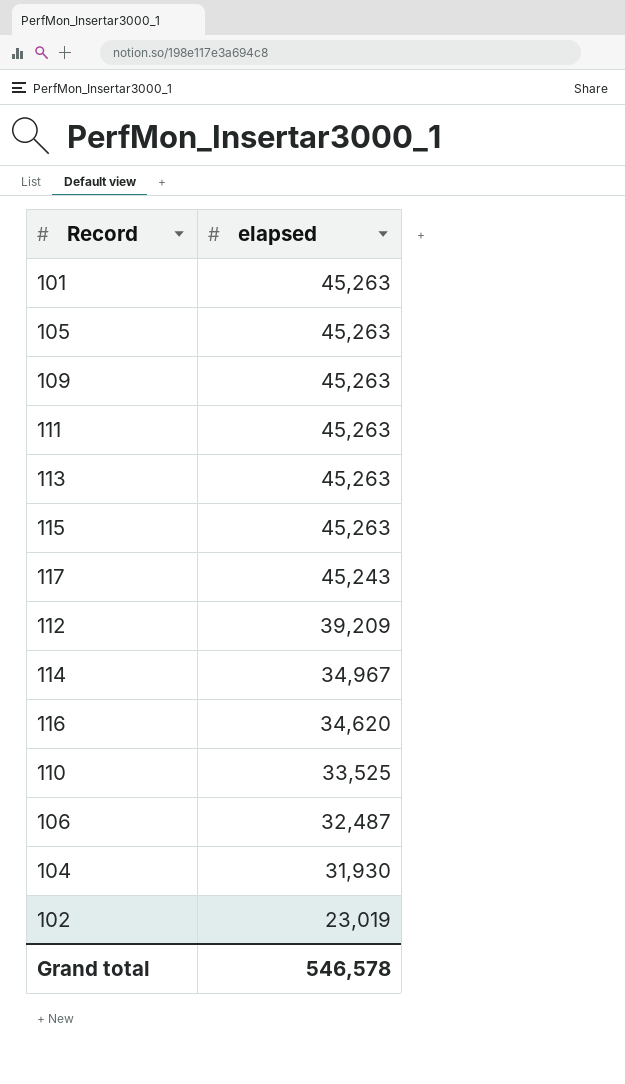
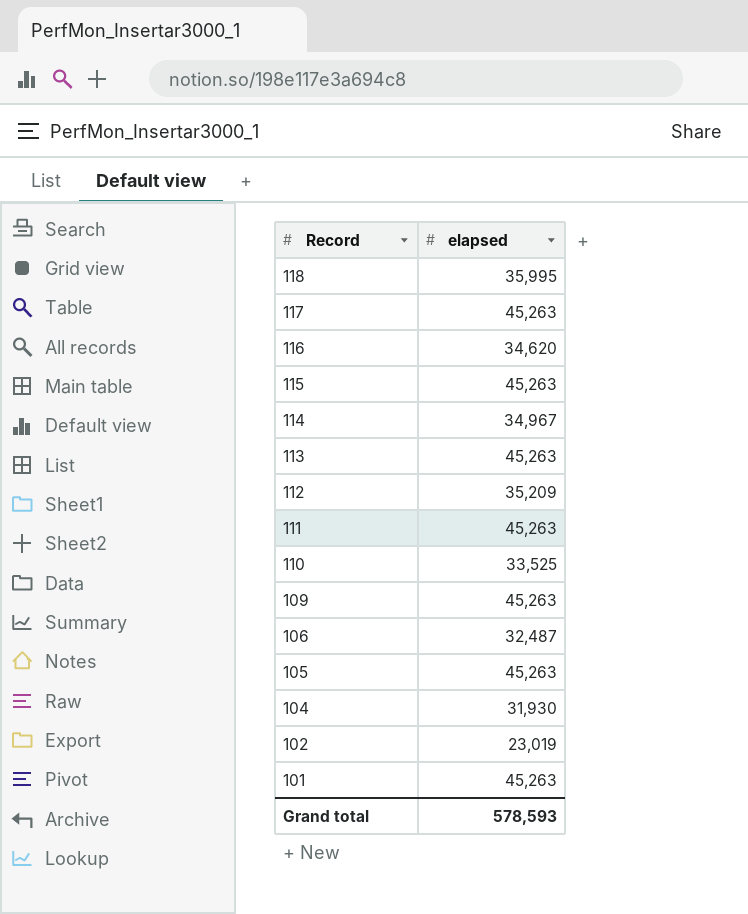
row order: elapsed descending -> Record descending
row 118: none -> 35,995
117 | elapsed: 45,243 -> 45,263
112 | elapsed: 39,209 -> 35,209
Grand total | elapsed: 546,578 -> 578,593

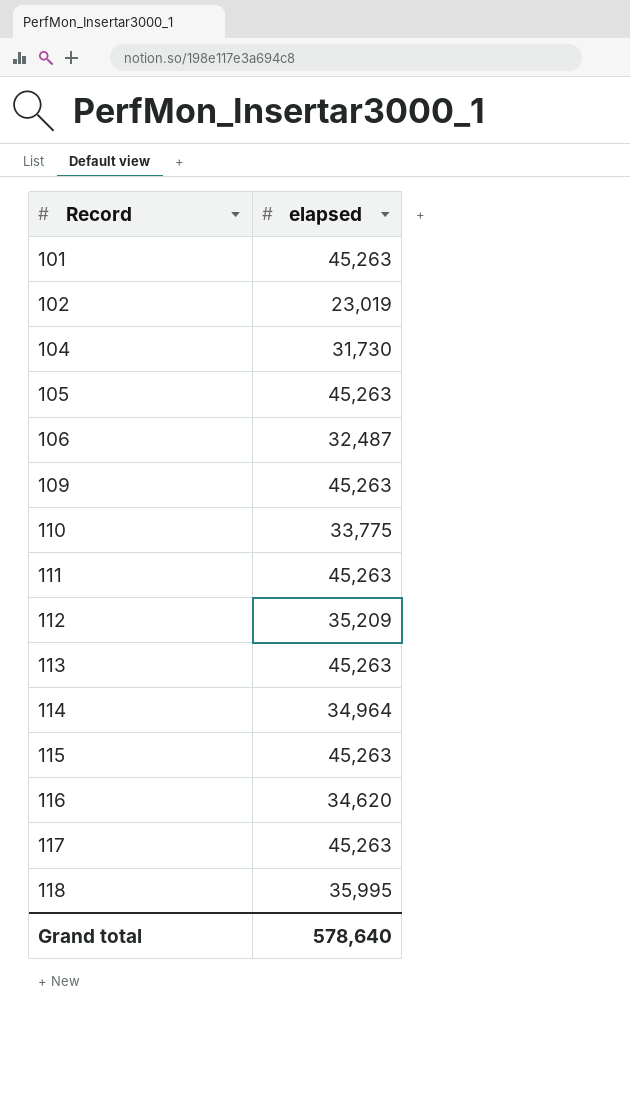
row order: Record descending -> Record ascending
104 | elapsed: 31,930 -> 31,730
110 | elapsed: 33,525 -> 33,775
114 | elapsed: 34,967 -> 34,964
Grand total | elapsed: 578,593 -> 578,640

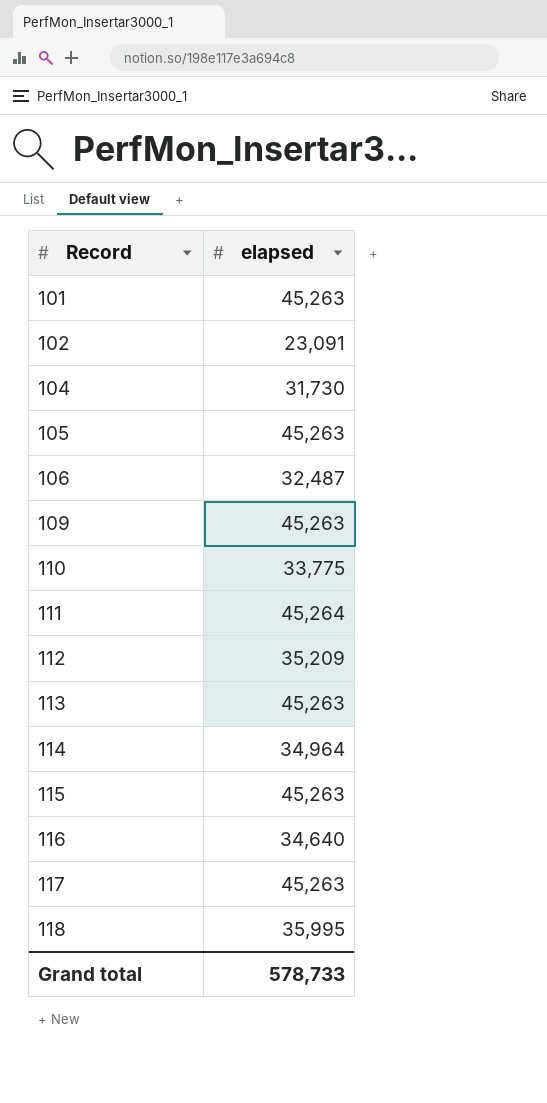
102 | elapsed: 23,019 -> 23,091
111 | elapsed: 45,263 -> 45,264
116 | elapsed: 34,620 -> 34,640
Grand total | elapsed: 578,640 -> 578,733

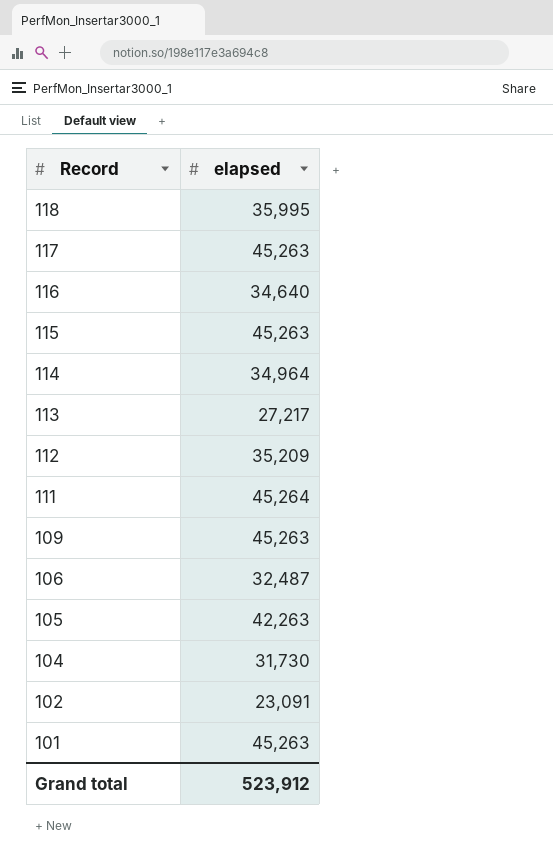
row order: Record ascending -> Record descending
row 110: 33,775 -> none
113 | elapsed: 45,263 -> 27,217
105 | elapsed: 45,263 -> 42,263
Grand total | elapsed: 578,733 -> 523,912

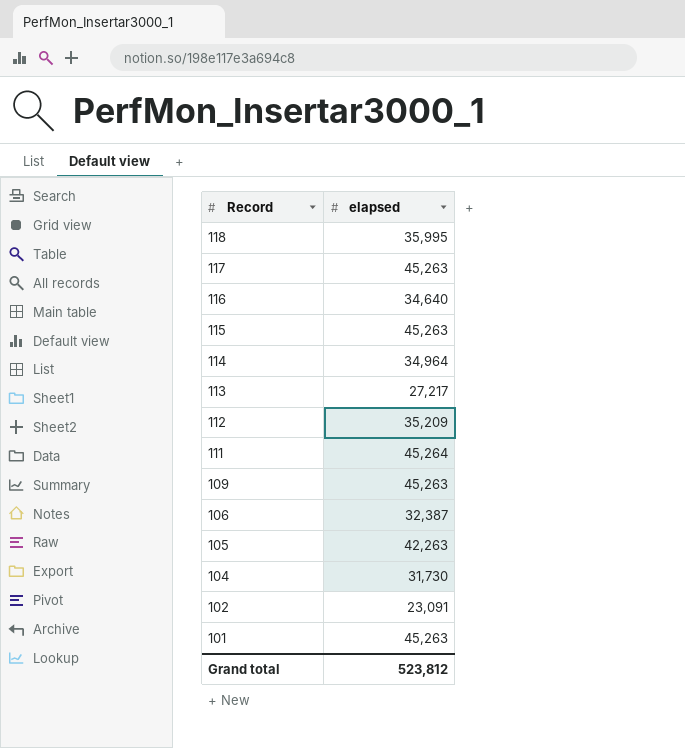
106 | elapsed: 32,487 -> 32,387
Grand total | elapsed: 523,912 -> 523,812

